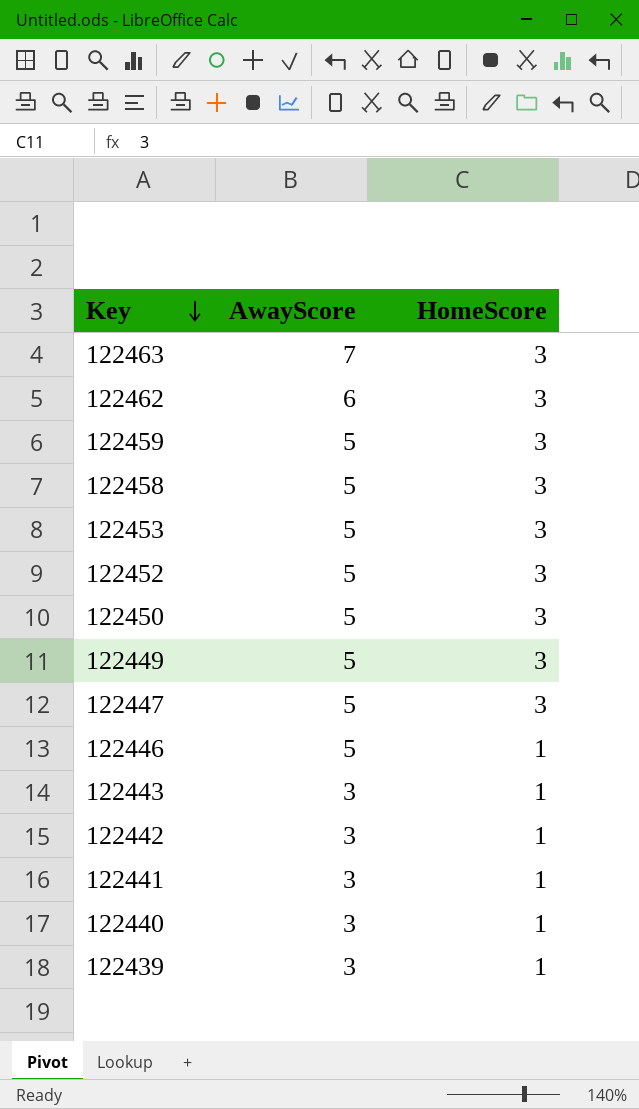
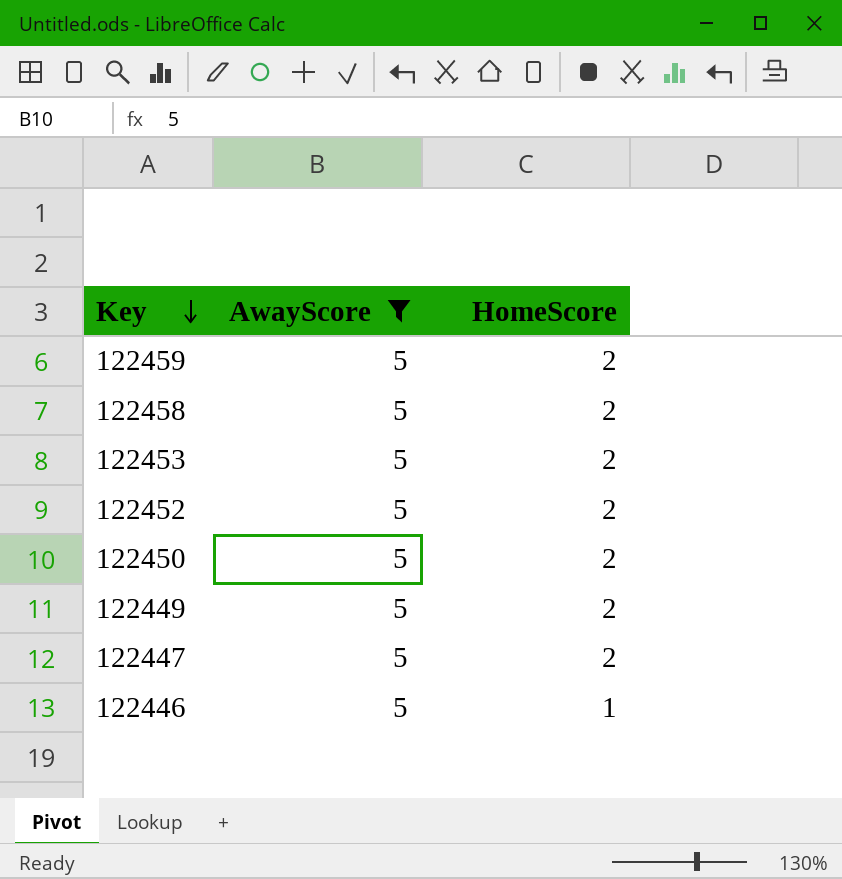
filter: none -> AwayScore = 5
122459 | HomeScore: 3 -> 2
122458 | HomeScore: 3 -> 2
122453 | HomeScore: 3 -> 2
122452 | HomeScore: 3 -> 2
122450 | HomeScore: 3 -> 2
122449 | HomeScore: 3 -> 2
122447 | HomeScore: 3 -> 2

